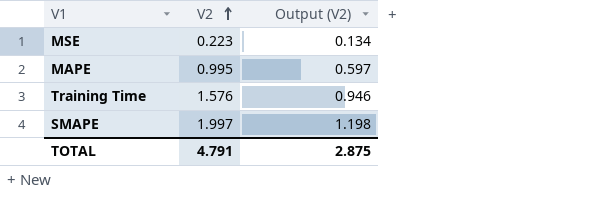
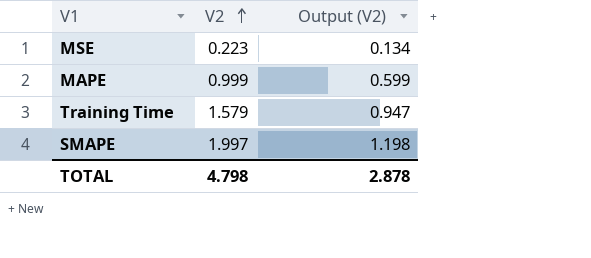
MAPE | V2: 0.995 -> 0.999
MAPE | Output (V2): 0.597 -> 0.599
Training Time | V2: 1.576 -> 1.579
Training Time | Output (V2): 0.946 -> 0.947
TOTAL | V2: 4.791 -> 4.798
TOTAL | Output (V2): 2.875 -> 2.878

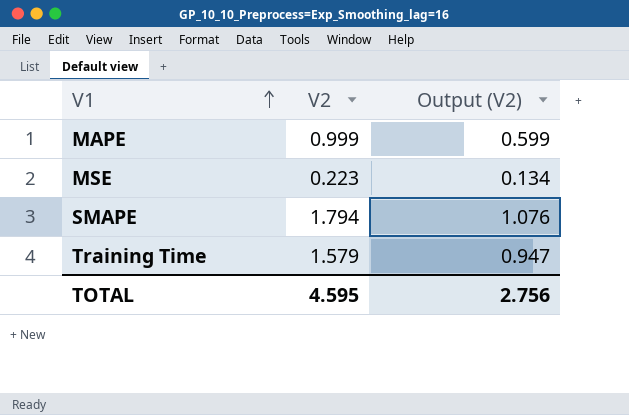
row order: V2 ascending -> V1 ascending
SMAPE | V2: 1.997 -> 1.794
SMAPE | Output (V2): 1.198 -> 1.076
TOTAL | V2: 4.798 -> 4.595
TOTAL | Output (V2): 2.878 -> 2.756

